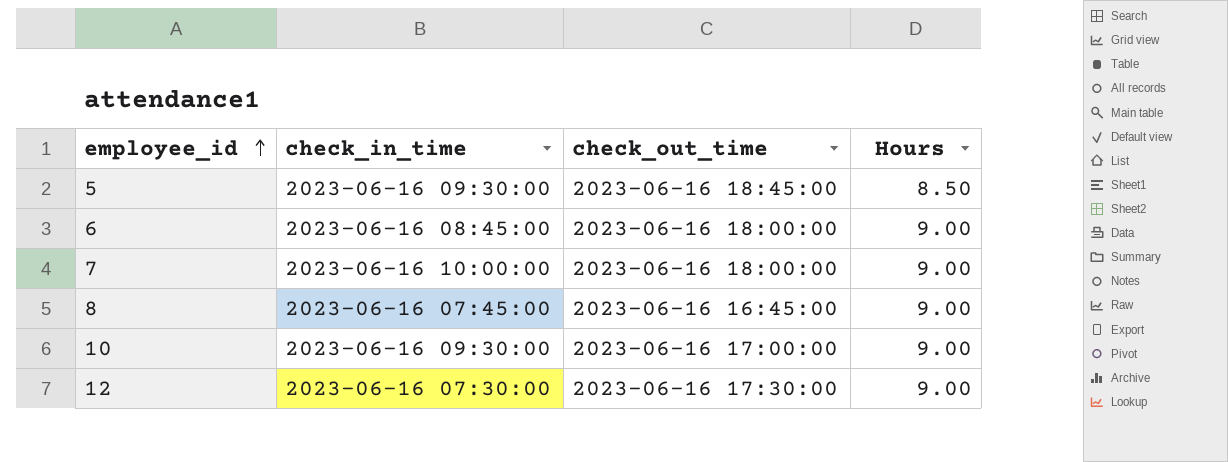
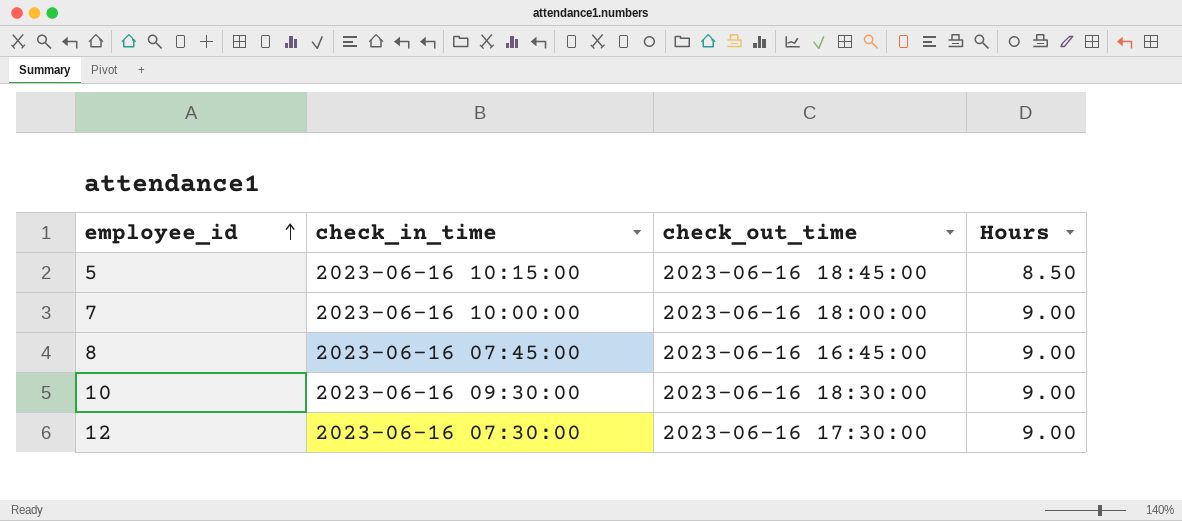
row 6: 2023-06-16 08:45:00 | 2023-06-16 18:00:00 | 9.00 -> none
5 | check_in_time: 2023-06-16 09:30:00 -> 2023-06-16 10:15:00
10 | check_out_time: 2023-06-16 17:00:00 -> 2023-06-16 18:30:00

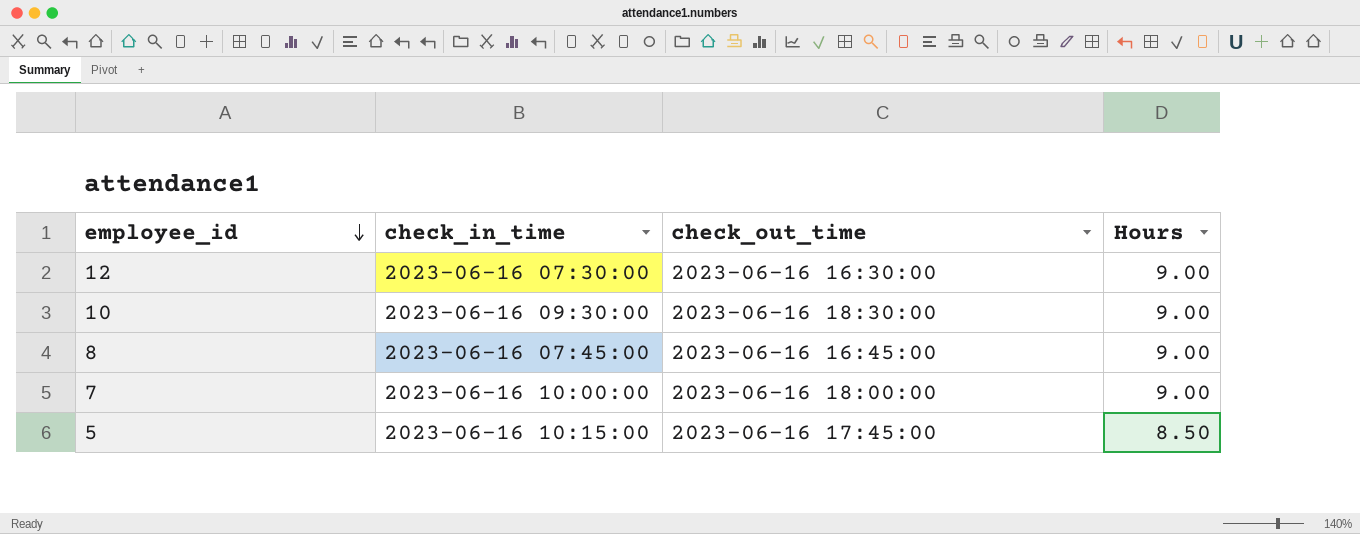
row order: employee_id ascending -> employee_id descending
12 | check_out_time: 2023-06-16 17:30:00 -> 2023-06-16 16:30:00
5 | check_out_time: 2023-06-16 18:45:00 -> 2023-06-16 17:45:00

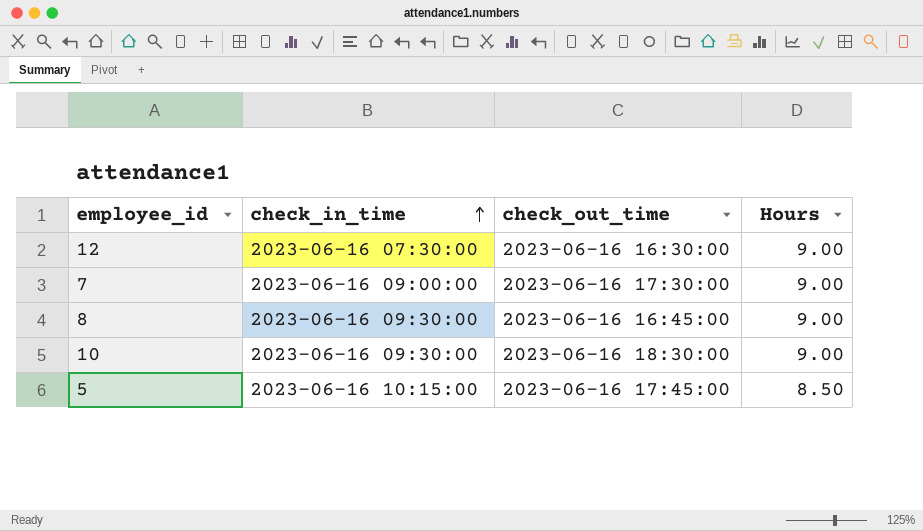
row order: employee_id descending -> check_in_time ascending
7 | check_in_time: 2023-06-16 10:00:00 -> 2023-06-16 09:00:00
7 | check_out_time: 2023-06-16 18:00:00 -> 2023-06-16 17:30:00
8 | check_in_time: 2023-06-16 07:45:00 -> 2023-06-16 09:30:00

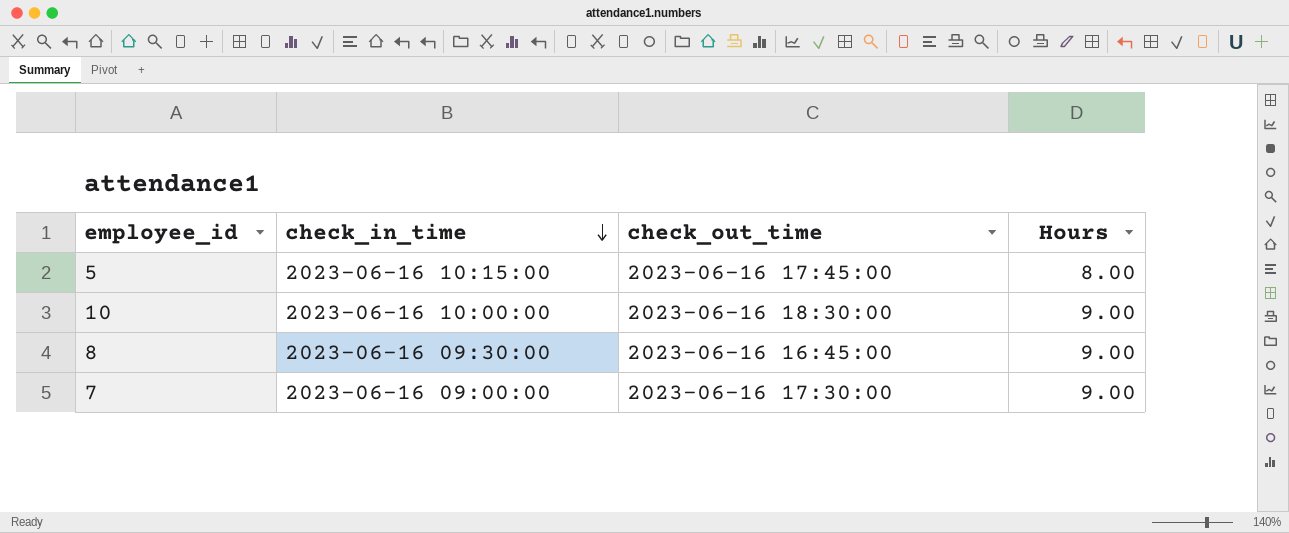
row order: check_in_time ascending -> check_in_time descending
row 12: 2023-06-16 07:30:00 | 2023-06-16 16:30:00 | 9.00 -> none
5 | Hours: 8.50 -> 8.00
10 | check_in_time: 2023-06-16 09:30:00 -> 2023-06-16 10:00:00

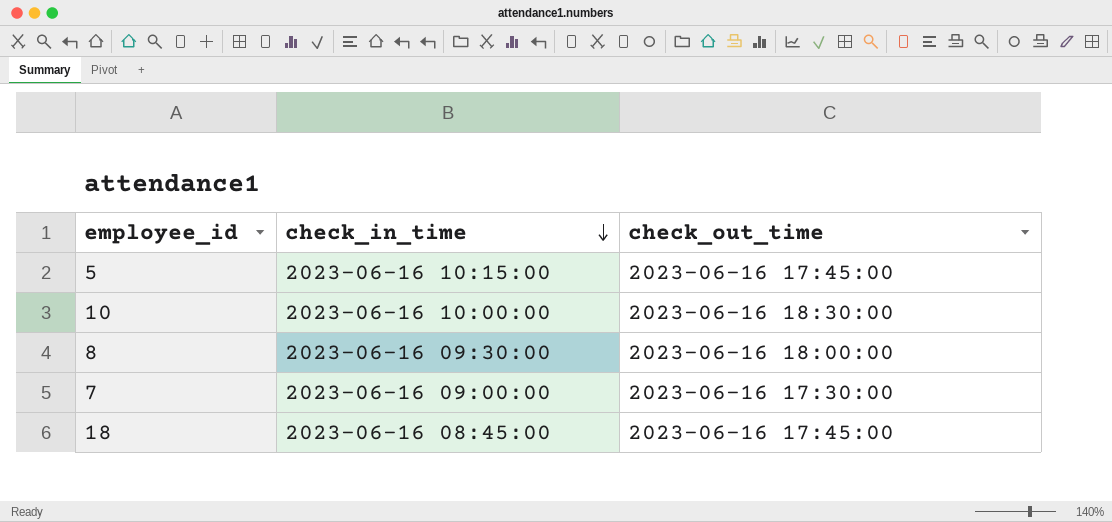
column Hours | position: 4 -> none
8 | check_out_time: 2023-06-16 16:45:00 -> 2023-06-16 18:00:00
row 18: none -> 2023-06-16 08:45:00 | 2023-06-16 17:45:00

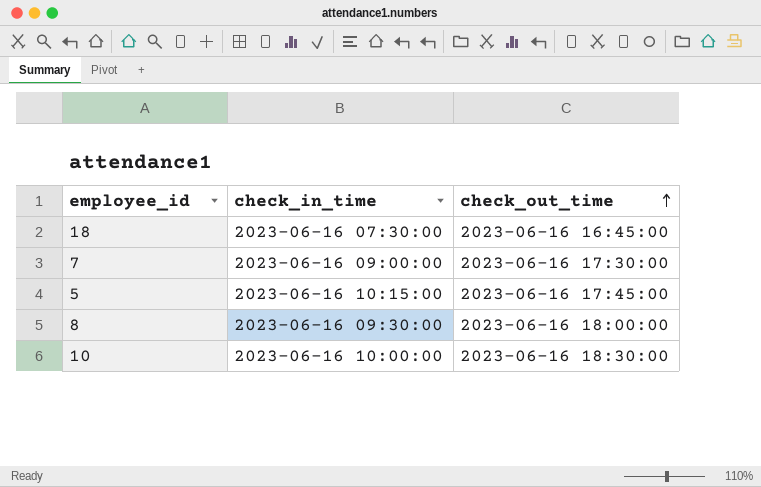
row order: check_in_time descending -> check_out_time ascending
18 | check_in_time: 2023-06-16 08:45:00 -> 2023-06-16 07:30:00
18 | check_out_time: 2023-06-16 17:45:00 -> 2023-06-16 16:45:00

